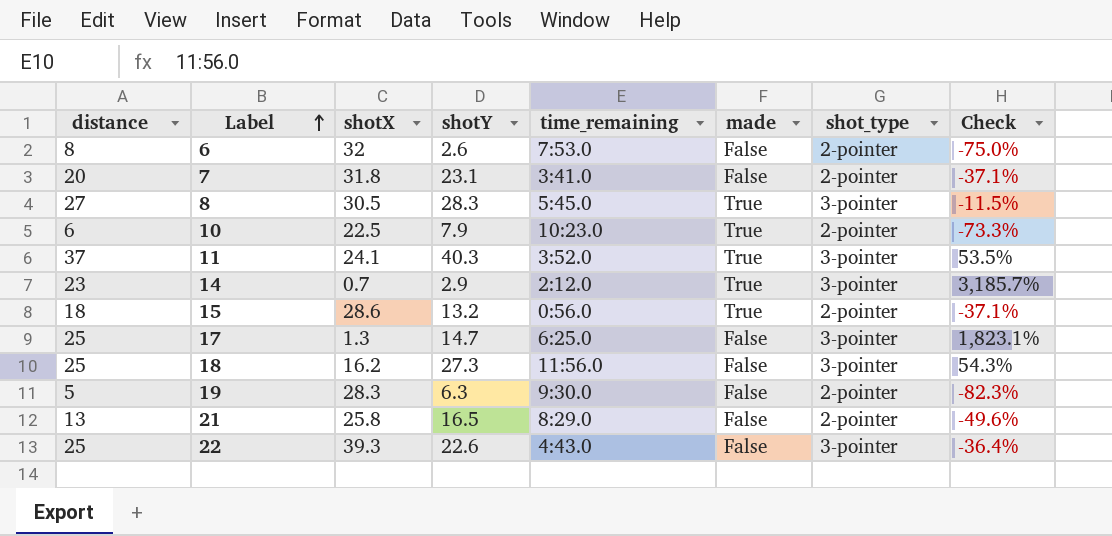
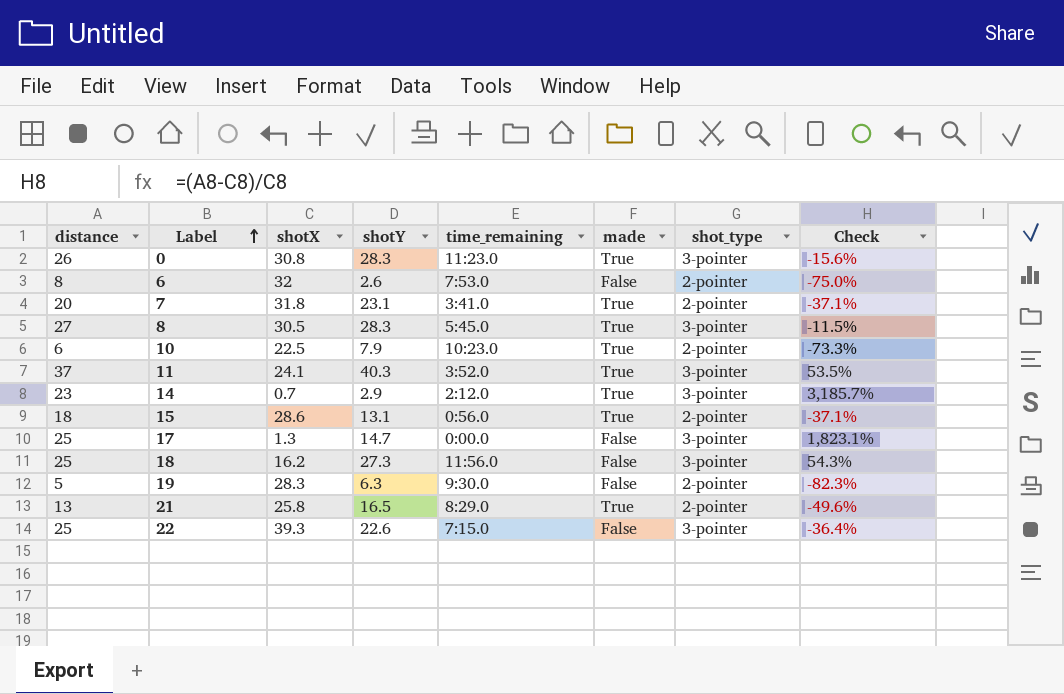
row 0: none -> 26 | 30.8 | 28.3 | 11:23.0 | True | 3-pointer | -15.6%
7 | made: False -> True
15 | shotY: 13.2 -> 13.1
17 | time_remaining: 6:25.0 -> 0:00.0
21 | made: False -> True
22 | time_remaining: 4:43.0 -> 7:15.0

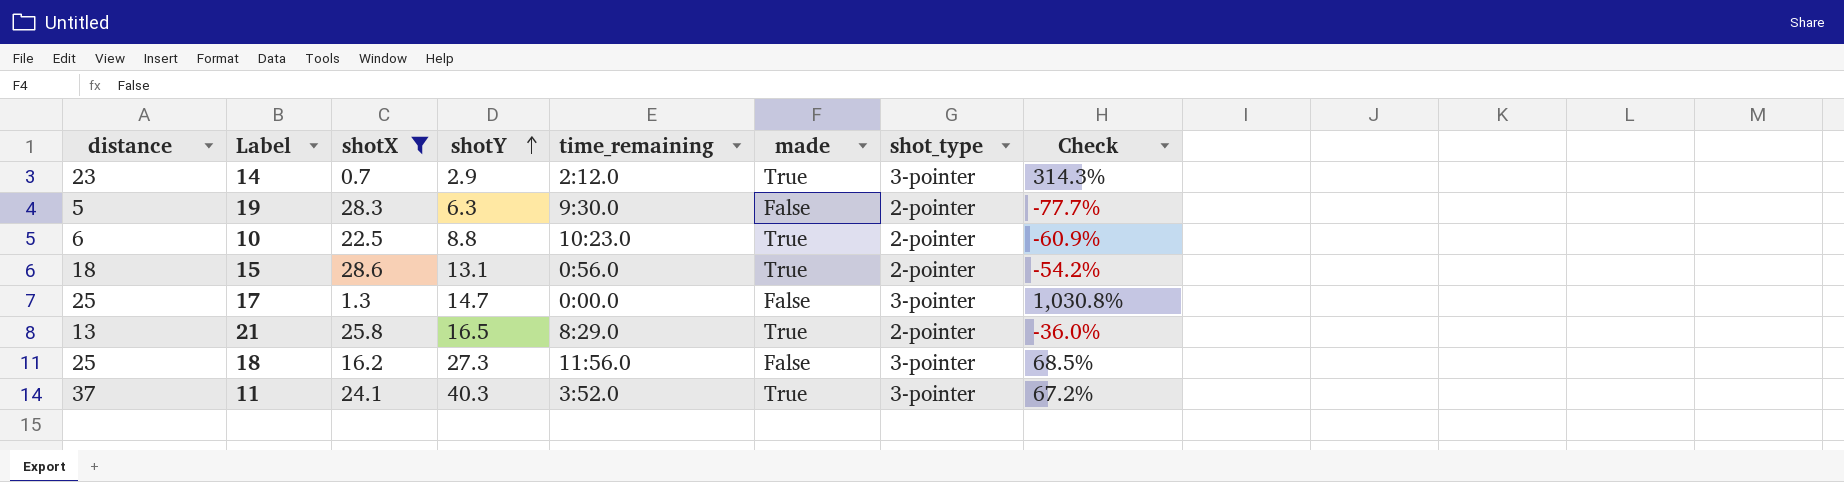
filter: none -> shotX <= 28.6
row order: Label ascending -> shotY ascending
column Check | formula: ([distance] - [shotX]) / [shotX] -> ([shotY] - [shotX]) / [shotX]
10 | shotY: 7.9 -> 8.8

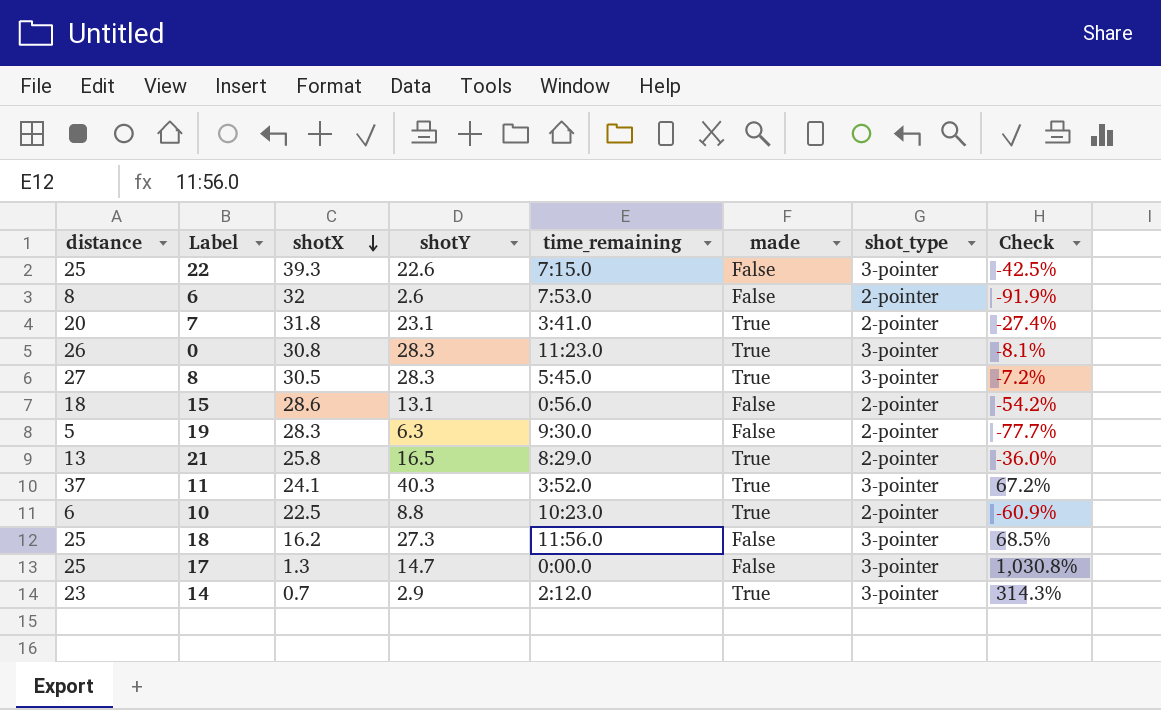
filter: shotX <= 28.6 -> none
row order: shotY ascending -> shotX descending
15 | made: True -> False

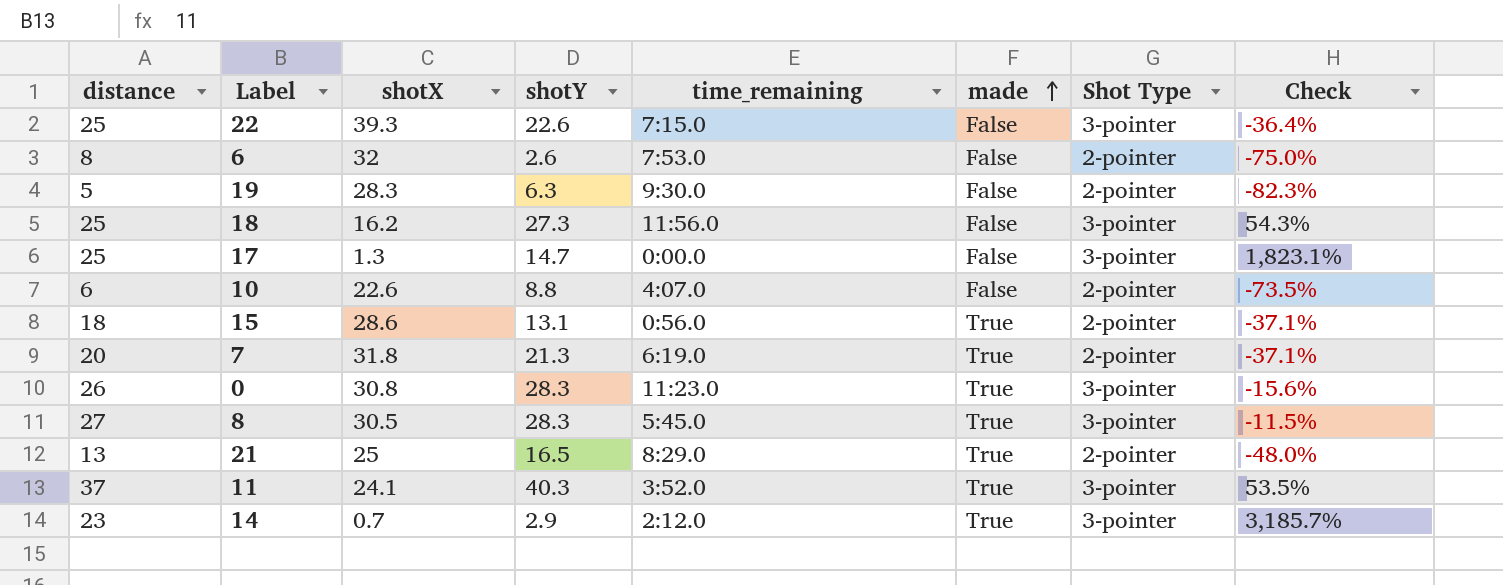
row order: shotX descending -> made ascending
column name: shot_type -> Shot Type
column Check | formula: ([shotY] - [shotX]) / [shotX] -> ([distance] - [shotX]) / [shotX]
10 | shotX: 22.5 -> 22.6
10 | time_remaining: 10:23.0 -> 4:07.0
10 | made: True -> False
15 | made: False -> True
7 | shotY: 23.1 -> 21.3
7 | time_remaining: 3:41.0 -> 6:19.0
21 | shotX: 25.8 -> 25

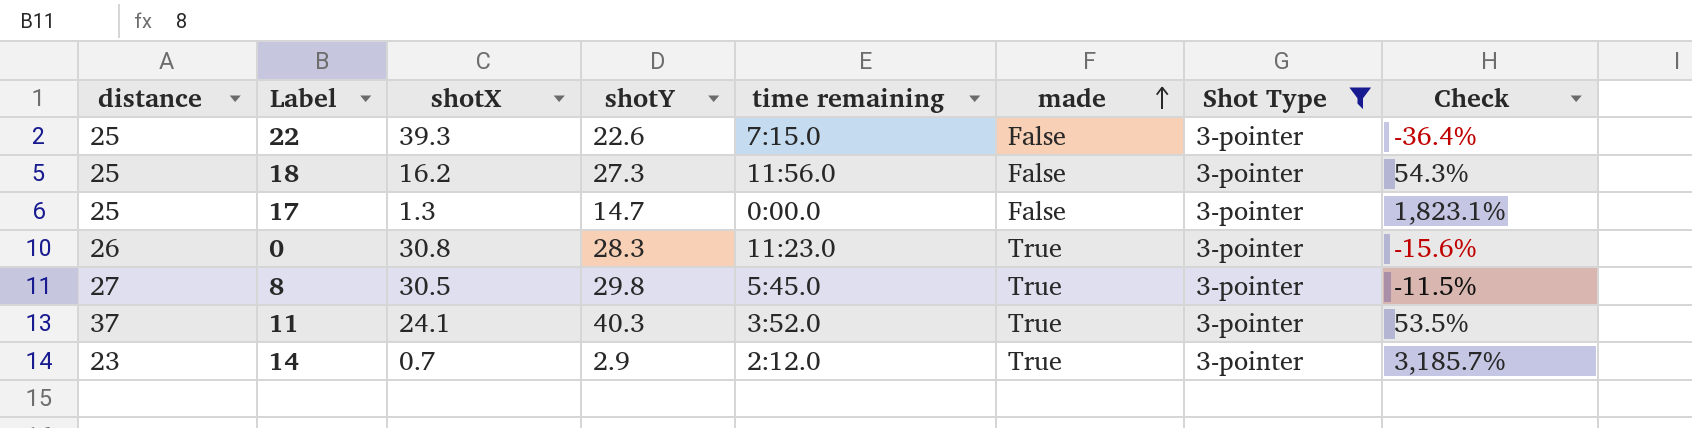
filter: none -> Shot Type = 3-pointer
column name: time_remaining -> time remaining
8 | shotY: 28.3 -> 29.8

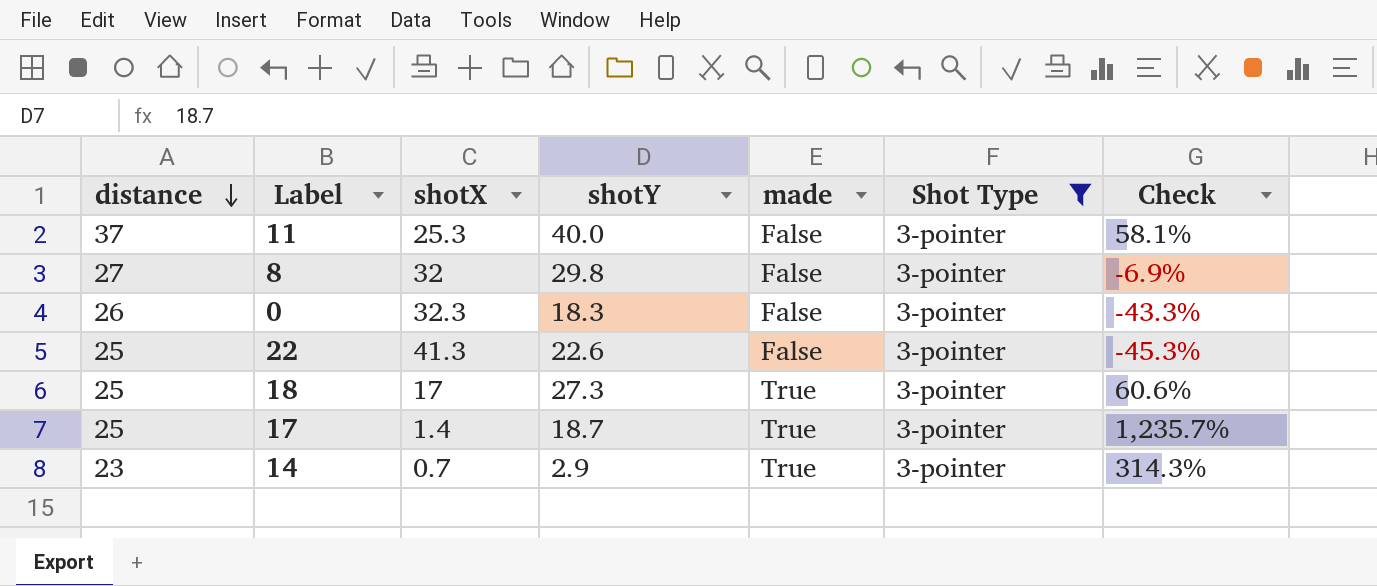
row order: made ascending -> distance descending
column time remaining | position: 5 -> none
column Check | formula: ([distance] - [shotX]) / [shotX] -> ([shotY] - [shotX]) / [shotX]
11 | shotX: 24.1 -> 25.3
11 | shotY: 40.3 -> 40.0
11 | made: True -> False
8 | shotX: 30.5 -> 32
8 | made: True -> False
0 | shotX: 30.8 -> 32.3
0 | shotY: 28.3 -> 18.3
0 | made: True -> False
22 | shotX: 39.3 -> 41.3
18 | shotX: 16.2 -> 17
18 | made: False -> True
17 | shotX: 1.3 -> 1.4
17 | shotY: 14.7 -> 18.7
17 | made: False -> True

